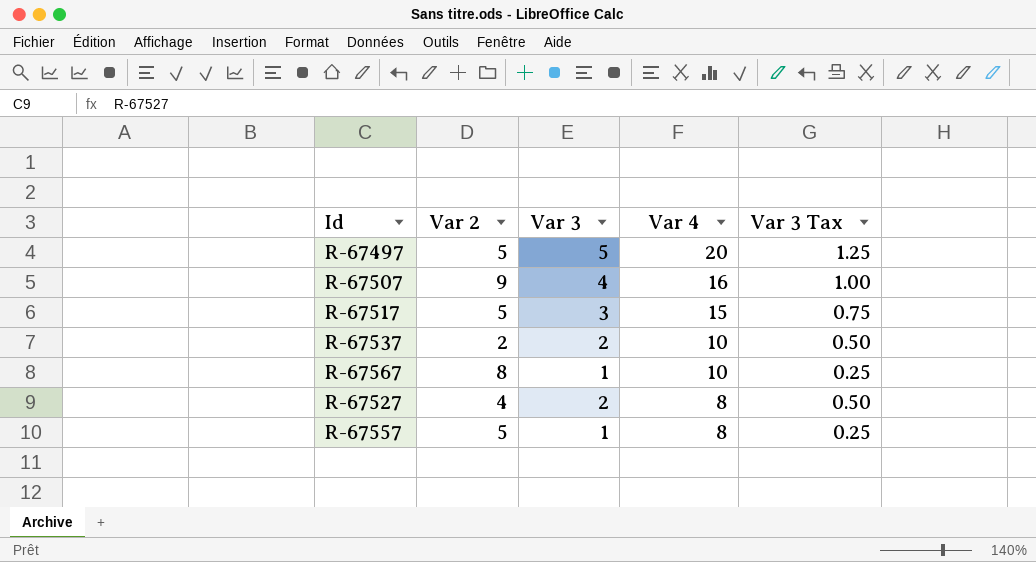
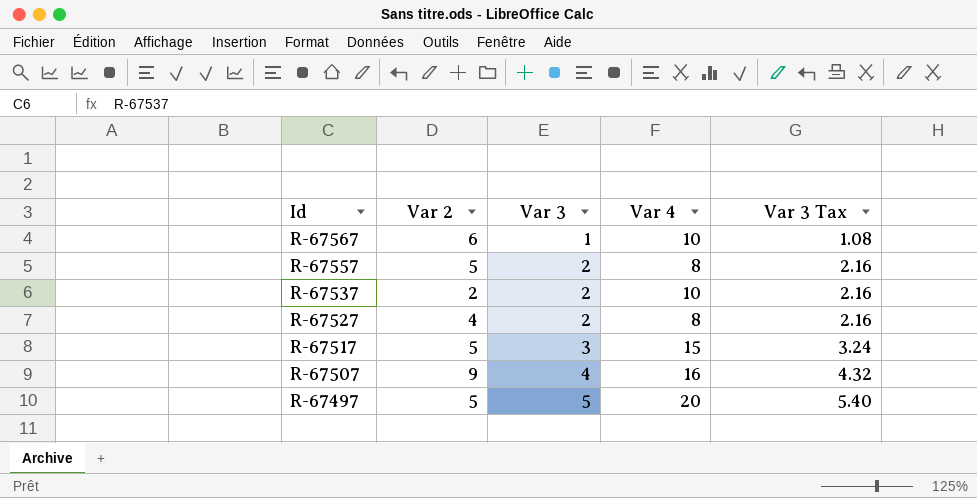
row order: Var 4 descending -> Id descending
column Var 3 Tax | formula: [Var 3] * 0.25 -> [Var 3] * 1.08
R-67567 | Var 2: 8 -> 6
R-67557 | Var 3: 1 -> 2

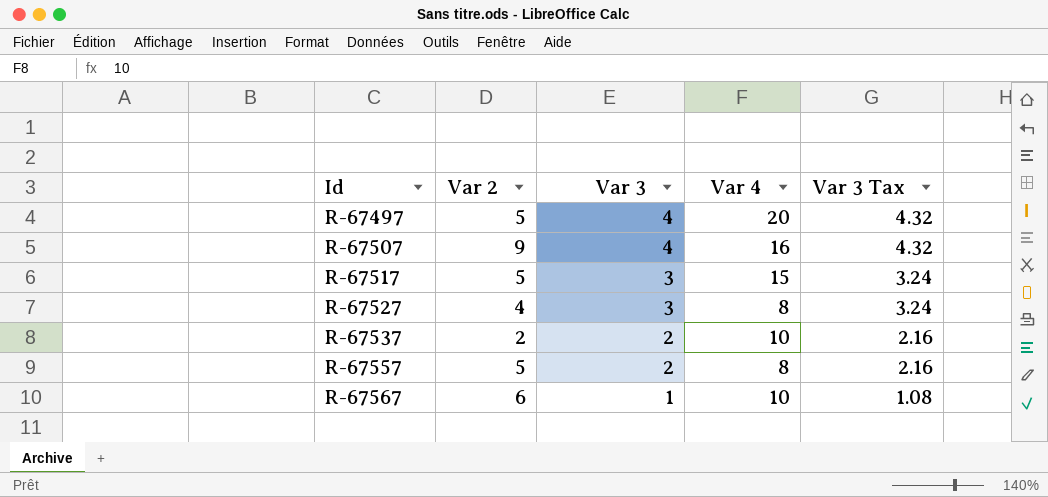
row order: Id descending -> Id ascending
R-67497 | Var 3: 5 -> 4
R-67497 | Var 3 Tax: 5.40 -> 4.32
R-67527 | Var 3: 2 -> 3
R-67527 | Var 3 Tax: 2.16 -> 3.24

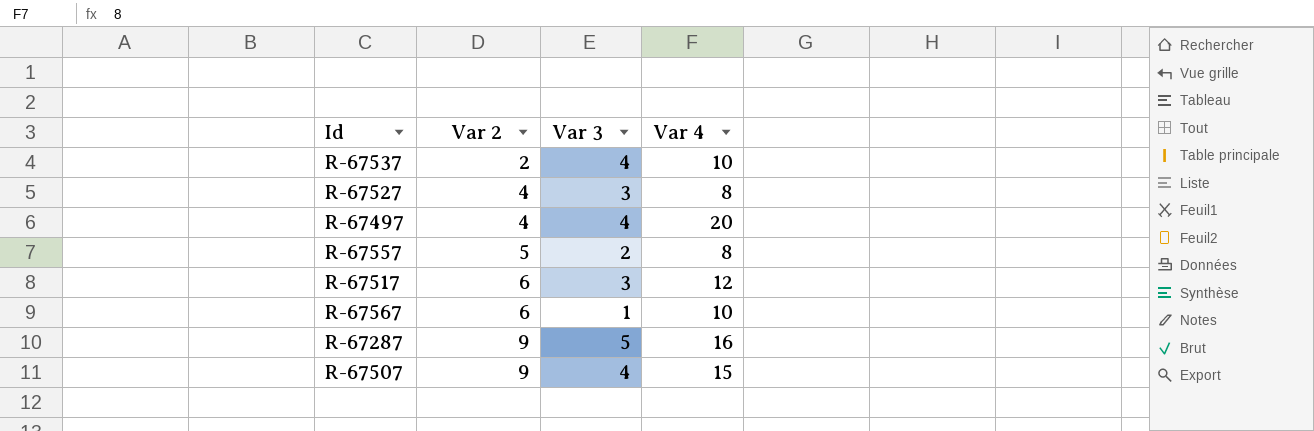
row order: Id ascending -> Var 2 ascending
column Var 3 Tax | formula: [Var 3] * 1.08 -> none
R-67537 | Var 3: 2 -> 4
R-67497 | Var 2: 5 -> 4
R-67517 | Var 2: 5 -> 6
R-67517 | Var 4: 15 -> 12
row R-67287: none -> 9 | 5 | 16
R-67507 | Var 4: 16 -> 15

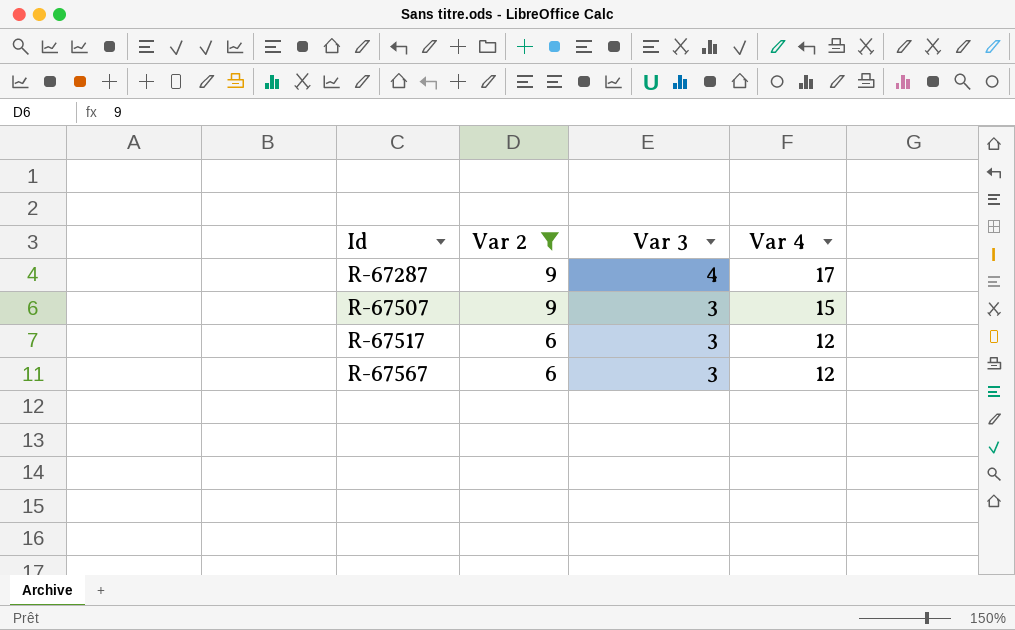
filter: none -> Var 2 >= 6
row order: Var 2 ascending -> Id ascending
R-67287 | Var 3: 5 -> 4
R-67287 | Var 4: 16 -> 17
R-67507 | Var 3: 4 -> 3
R-67567 | Var 3: 1 -> 3
R-67567 | Var 4: 10 -> 12

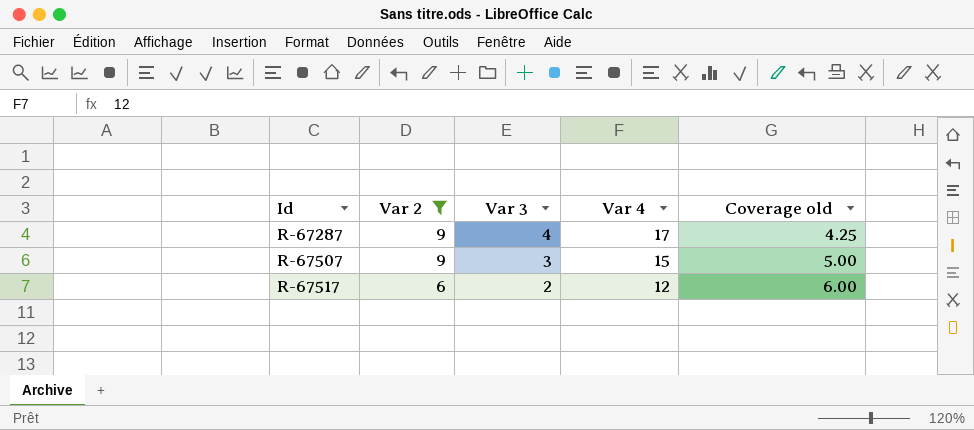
column Coverage old | formula: none -> [Var 4] / [Var 3]
row R-67567: 6 | 3 | 12 -> none
R-67517 | Var 3: 3 -> 2

